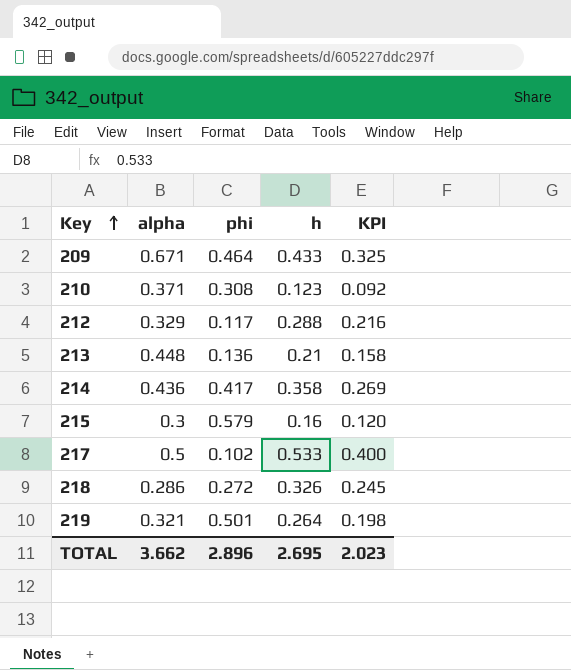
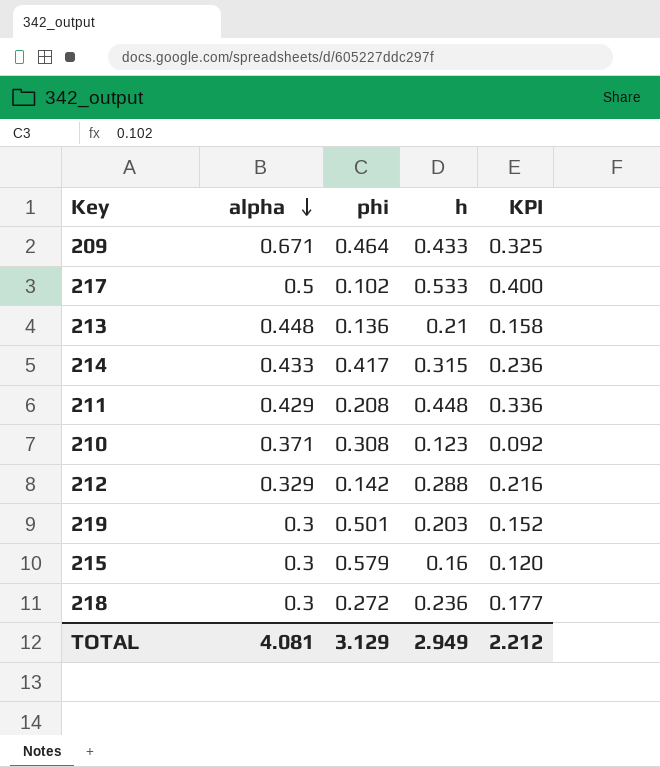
row order: Key ascending -> alpha descending
214 | alpha: 0.436 -> 0.433
214 | h: 0.358 -> 0.315
214 | KPI: 0.269 -> 0.236
row 211: none -> 0.429 | 0.208 | 0.448 | 0.336
212 | phi: 0.117 -> 0.142
219 | alpha: 0.321 -> 0.3
219 | h: 0.264 -> 0.203
219 | KPI: 0.198 -> 0.152
218 | alpha: 0.286 -> 0.3
218 | h: 0.326 -> 0.236
218 | KPI: 0.245 -> 0.177
TOTAL | alpha: 3.662 -> 4.081
TOTAL | phi: 2.896 -> 3.129
TOTAL | h: 2.695 -> 2.949
TOTAL | KPI: 2.023 -> 2.212

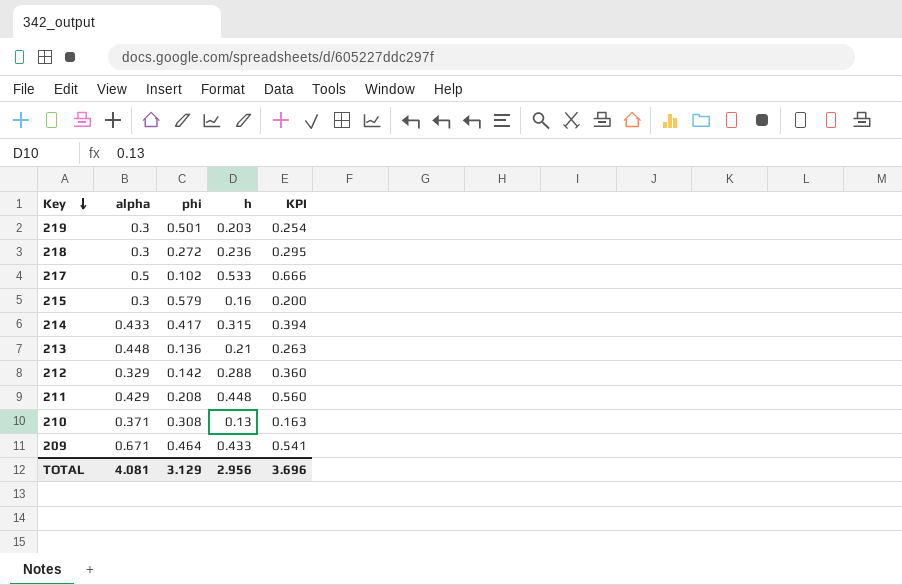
row order: alpha descending -> Key descending
column KPI | formula: [h] * 0.75 -> [h] * 1.25
210 | h: 0.123 -> 0.13
TOTAL | h: 2.949 -> 2.956
TOTAL | KPI: 2.212 -> 3.696

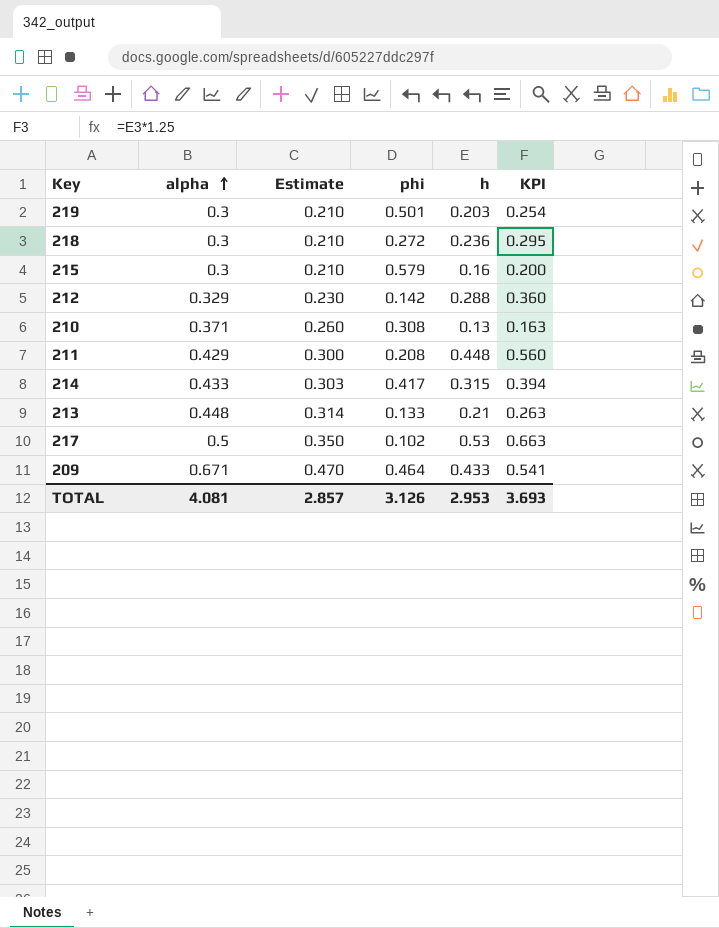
row order: Key descending -> alpha ascending
column Estimate | formula: none -> [alpha] * 0.7
213 | phi: 0.136 -> 0.133
217 | h: 0.533 -> 0.53
217 | KPI: 0.666 -> 0.663
TOTAL | phi: 3.129 -> 3.126
TOTAL | h: 2.956 -> 2.953
TOTAL | KPI: 3.696 -> 3.693

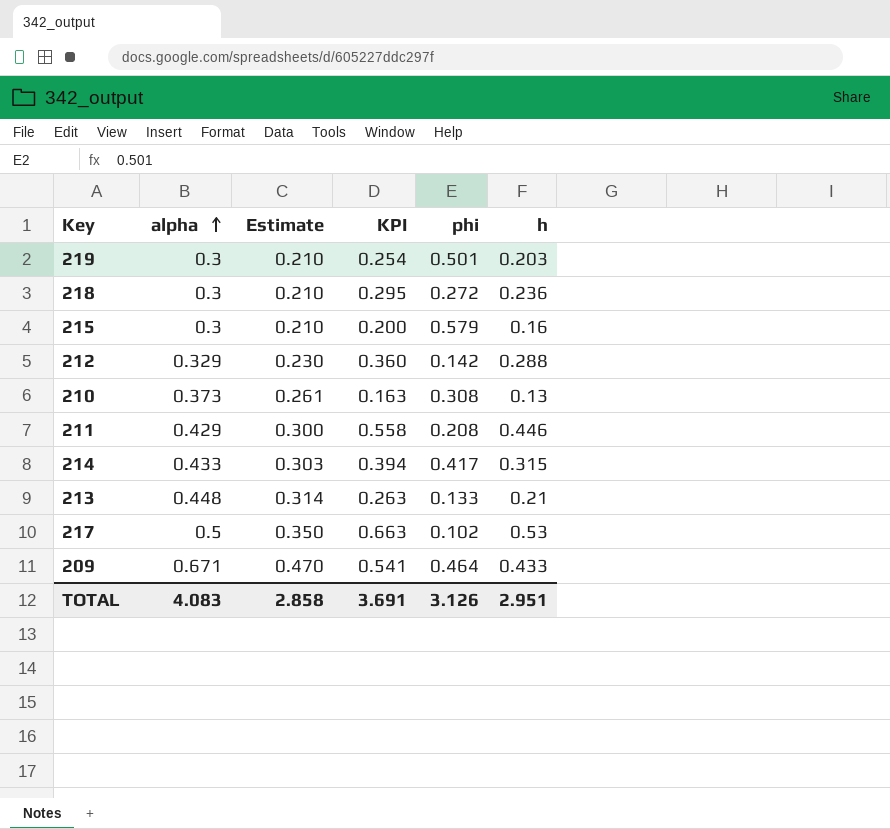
column KPI | position: 6 -> 4
210 | alpha: 0.371 -> 0.373
210 | Estimate: 0.260 -> 0.261
211 | KPI: 0.560 -> 0.558
211 | h: 0.448 -> 0.446
TOTAL | alpha: 4.081 -> 4.083
TOTAL | Estimate: 2.857 -> 2.858
TOTAL | KPI: 3.693 -> 3.691
TOTAL | h: 2.953 -> 2.951

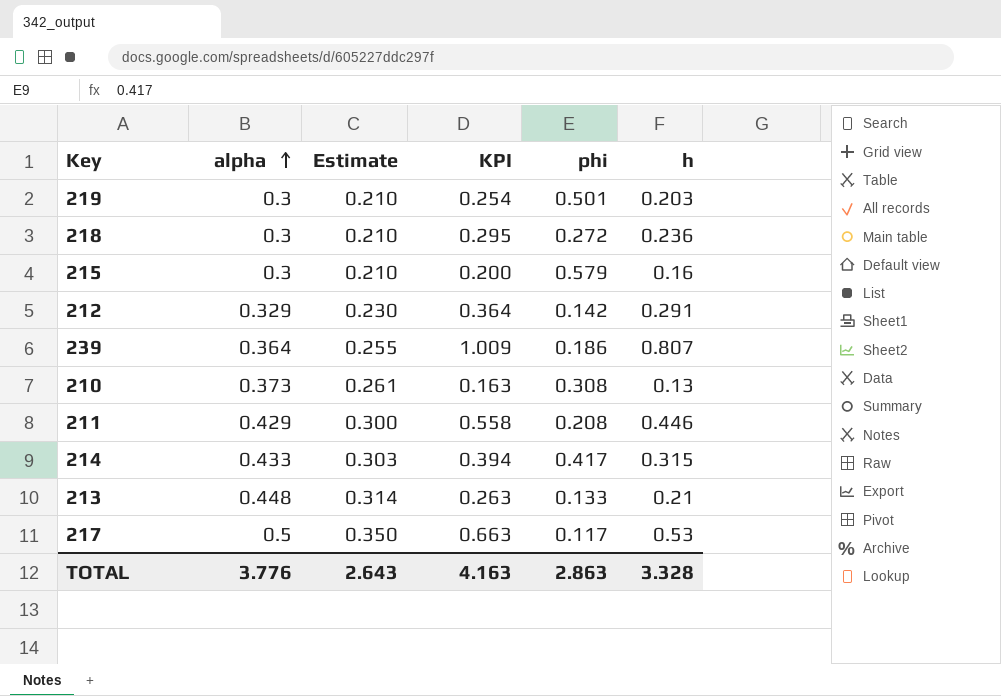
row 209: 0.671 | 0.470 | 0.541 | 0.464 | 0.433 -> none
212 | KPI: 0.360 -> 0.364
212 | h: 0.288 -> 0.291
row 239: none -> 0.364 | 0.255 | 1.009 | 0.186 | 0.807
217 | phi: 0.102 -> 0.117
TOTAL | alpha: 4.083 -> 3.776
TOTAL | Estimate: 2.858 -> 2.643
TOTAL | KPI: 3.691 -> 4.163
TOTAL | phi: 3.126 -> 2.863
TOTAL | h: 2.951 -> 3.328

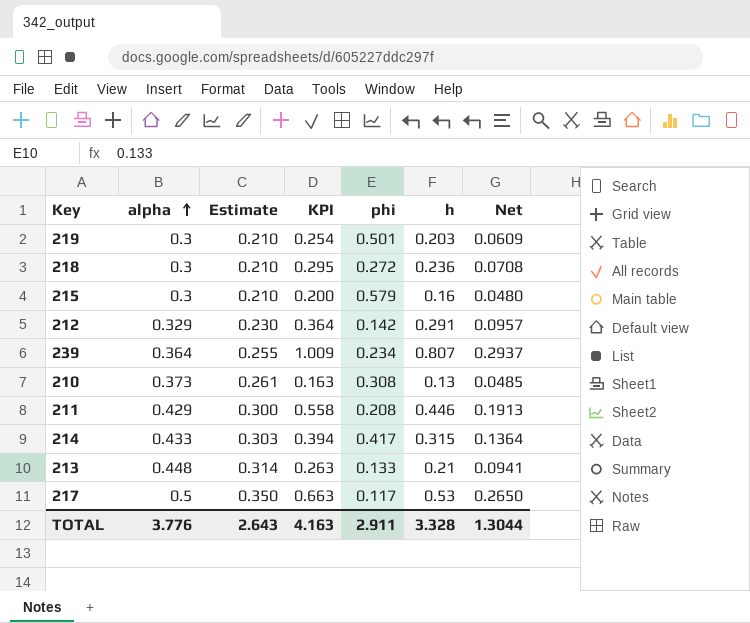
column Net | formula: none -> [alpha] * [h]
239 | phi: 0.186 -> 0.234
TOTAL | phi: 2.863 -> 2.911

